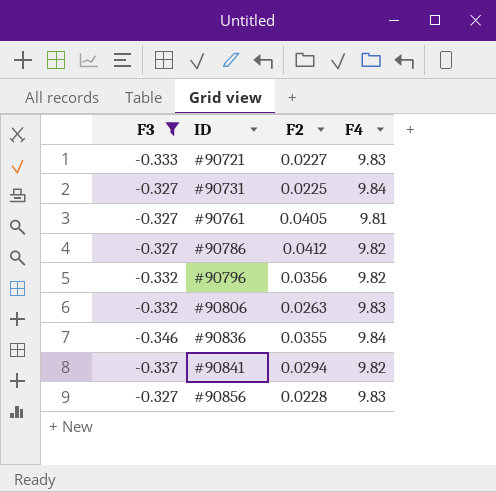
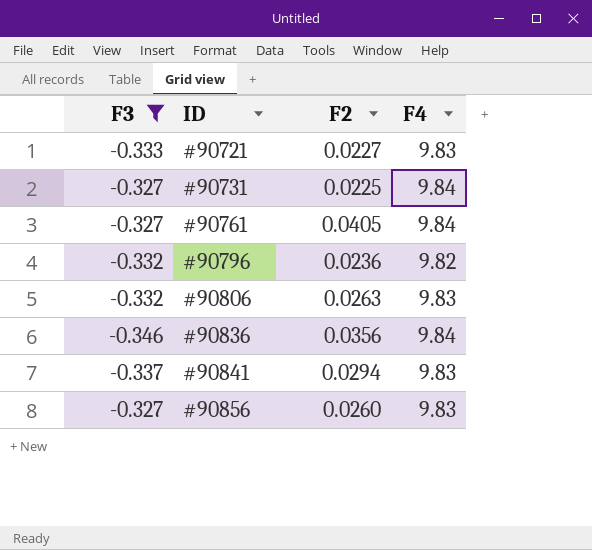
row #90786: -0.327 | 0.0412 | 9.82 -> none
#90761 | F4: 9.81 -> 9.84
#90796 | F2: 0.0356 -> 0.0236
#90836 | F2: 0.0355 -> 0.0356
#90841 | F4: 9.82 -> 9.83
#90856 | F2: 0.0228 -> 0.0260

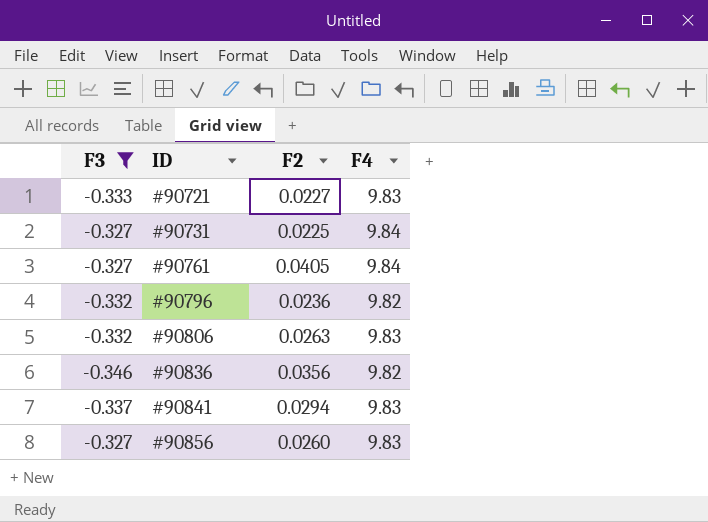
#90836 | F4: 9.84 -> 9.82

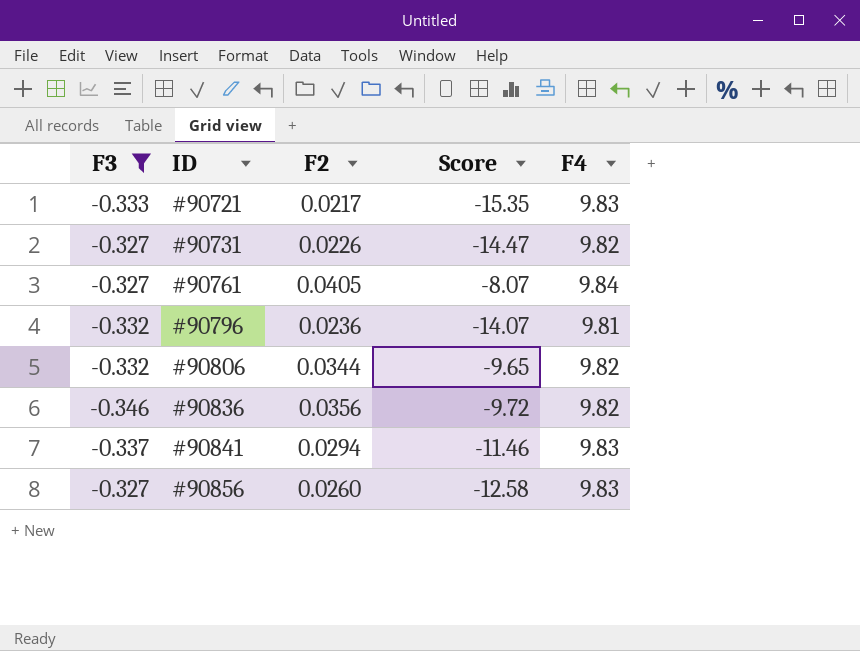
column Score | formula: none -> [F3] / [F2]
#90721 | F2: 0.0227 -> 0.0217
#90731 | F2: 0.0225 -> 0.0226
#90731 | F4: 9.84 -> 9.82
#90796 | F4: 9.82 -> 9.81
#90806 | F2: 0.0263 -> 0.0344
#90806 | F4: 9.83 -> 9.82

